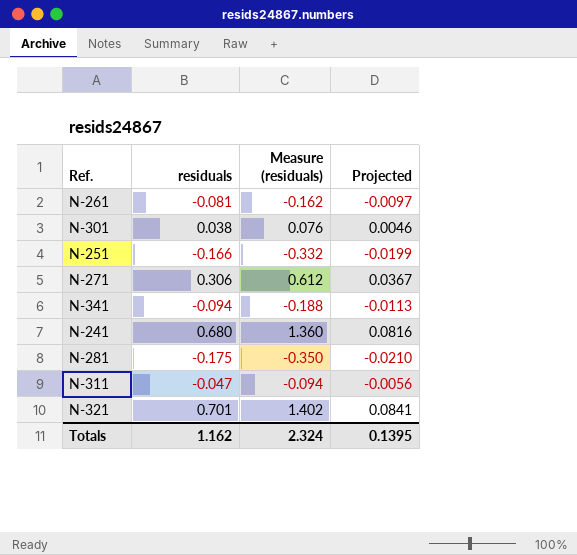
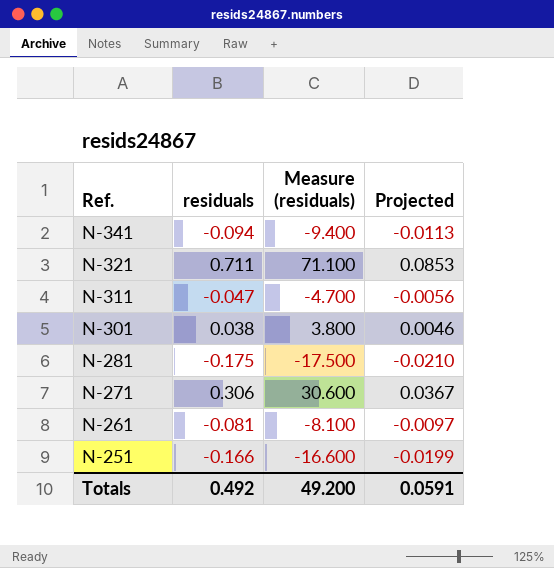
row order: none -> Ref. descending
column Measure (residuals) | formula: [residuals] * 2 -> [residuals] * 100
row N-241: 0.680 | 1.360 | 0.0816 -> none
N-321 | residuals: 0.701 -> 0.711
N-321 | Projected: 0.0841 -> 0.0853
Totals | residuals: 1.162 -> 0.492
Totals | Measure (residuals): 2.324 -> 49.200
Totals | Projected: 0.1395 -> 0.0591

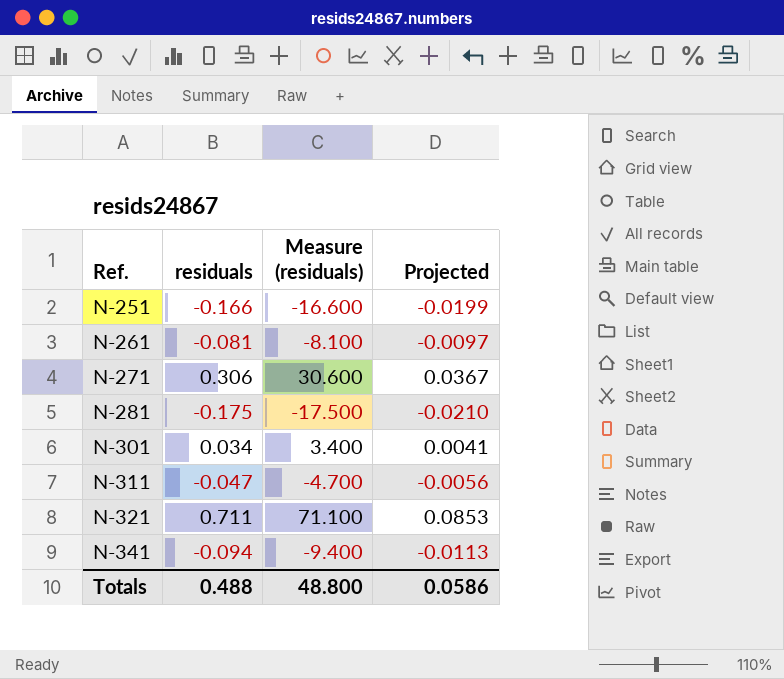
row order: Ref. descending -> Ref. ascending
N-301 | residuals: 0.038 -> 0.034
N-301 | Measure (residuals): 3.800 -> 3.400
N-301 | Projected: 0.0046 -> 0.0041
Totals | residuals: 0.492 -> 0.488
Totals | Measure (residuals): 49.200 -> 48.800
Totals | Projected: 0.0591 -> 0.0586

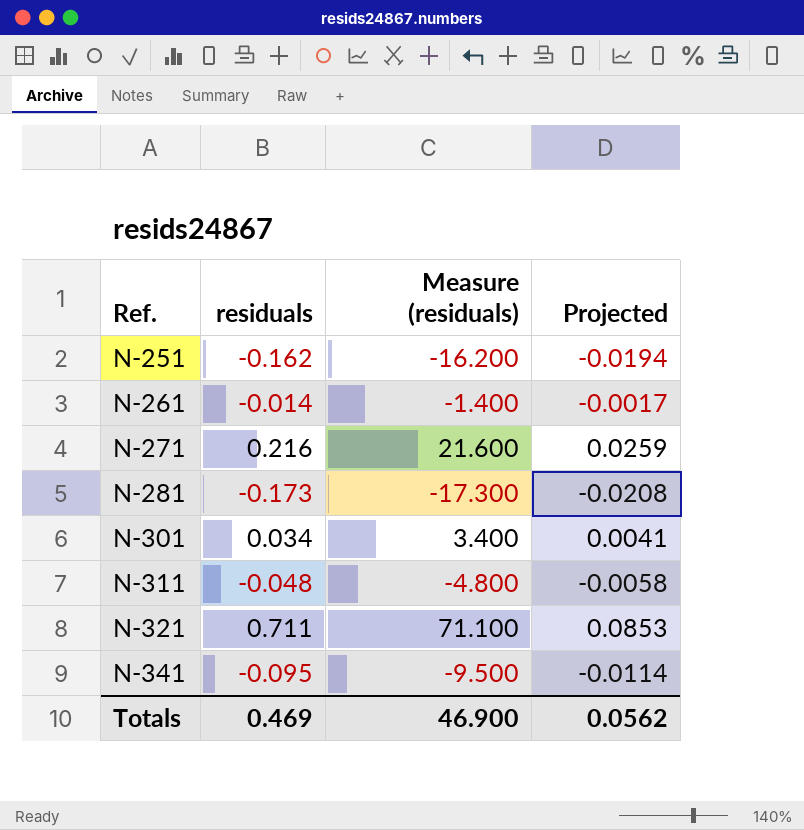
N-251 | residuals: -0.166 -> -0.162
N-251 | Measure (residuals): -16.600 -> -16.200
N-251 | Projected: -0.0199 -> -0.0194
N-261 | residuals: -0.081 -> -0.014
N-261 | Measure (residuals): -8.100 -> -1.400
N-261 | Projected: -0.0097 -> -0.0017
N-271 | residuals: 0.306 -> 0.216
N-271 | Measure (residuals): 30.600 -> 21.600
N-271 | Projected: 0.0367 -> 0.0259
N-281 | residuals: -0.175 -> -0.173
N-281 | Measure (residuals): -17.500 -> -17.300
N-281 | Projected: -0.0210 -> -0.0208
N-311 | residuals: -0.047 -> -0.048
N-311 | Measure (residuals): -4.700 -> -4.800
N-311 | Projected: -0.0056 -> -0.0058
N-341 | residuals: -0.094 -> -0.095
N-341 | Measure (residuals): -9.400 -> -9.500
N-341 | Projected: -0.0113 -> -0.0114
Totals | residuals: 0.488 -> 0.469
Totals | Measure (residuals): 48.800 -> 46.900
Totals | Projected: 0.0586 -> 0.0562

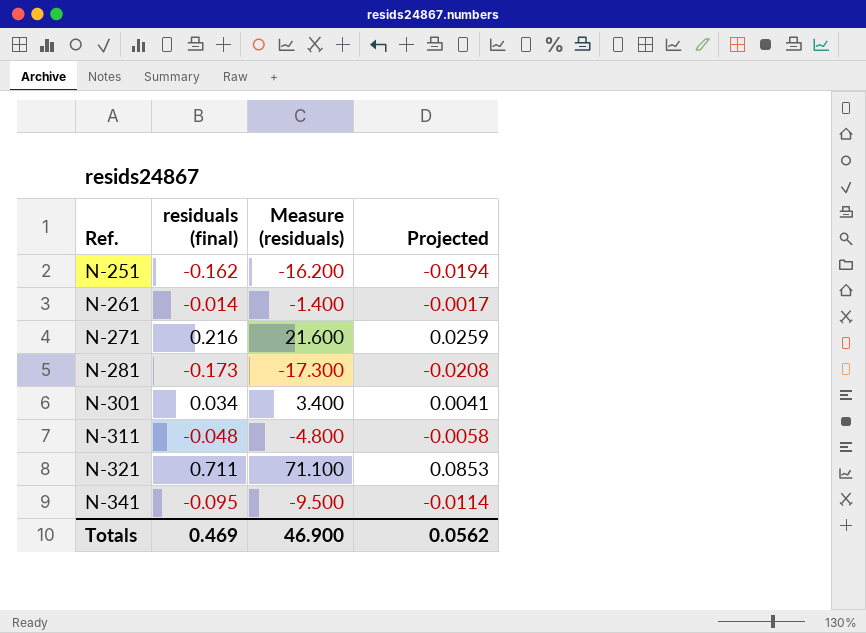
column name: residuals -> residuals (final)

